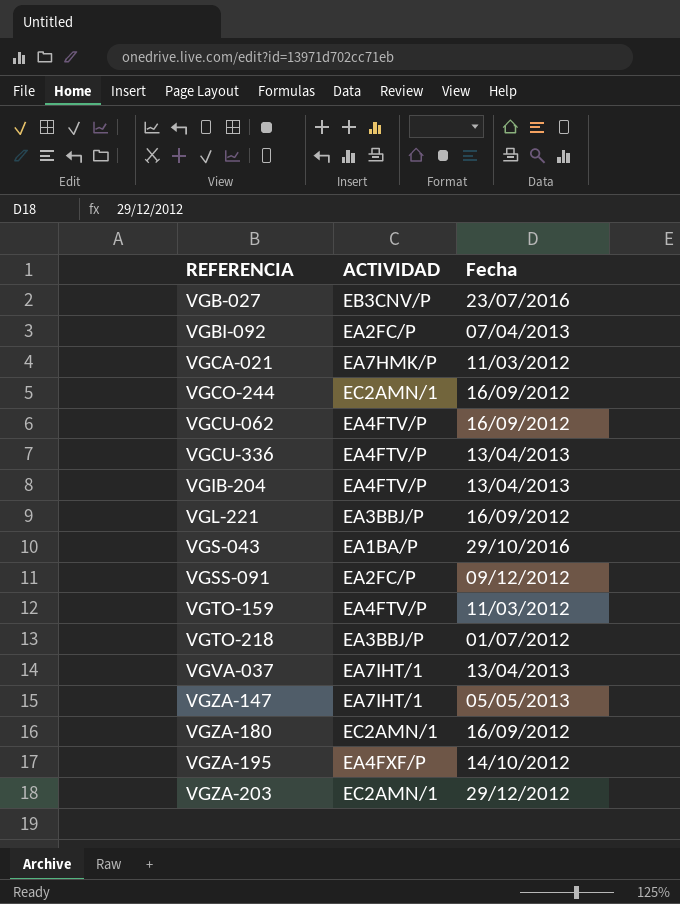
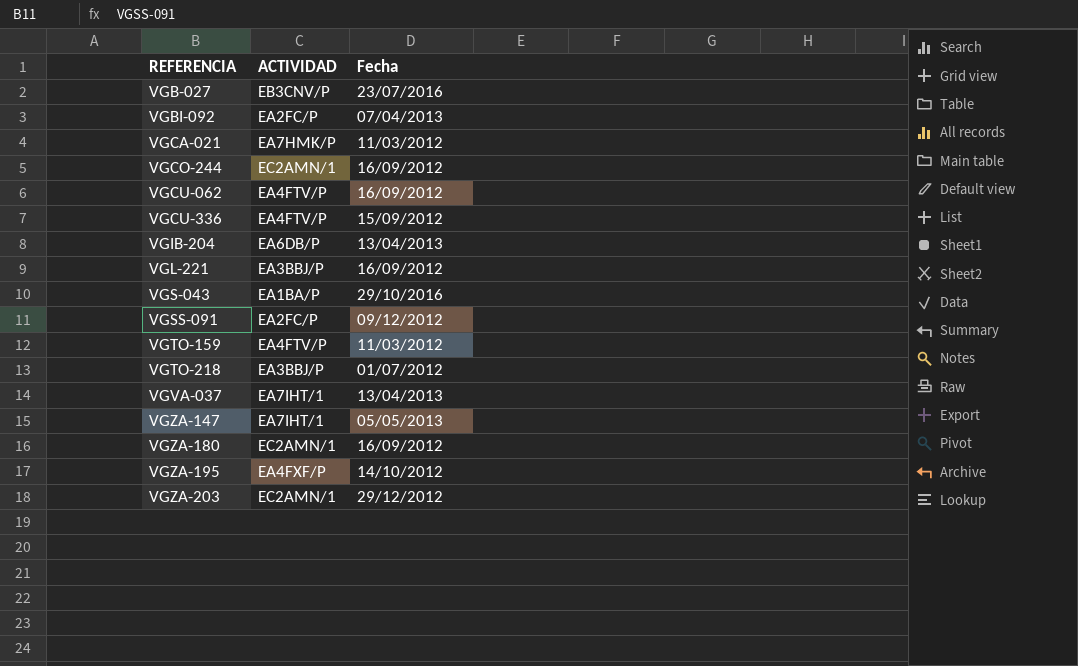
VGCU-336 | Fecha: 13/04/2013 -> 15/09/2012
VGIB-204 | ACTIVIDAD: EA4FTV/P -> EA6DB/P

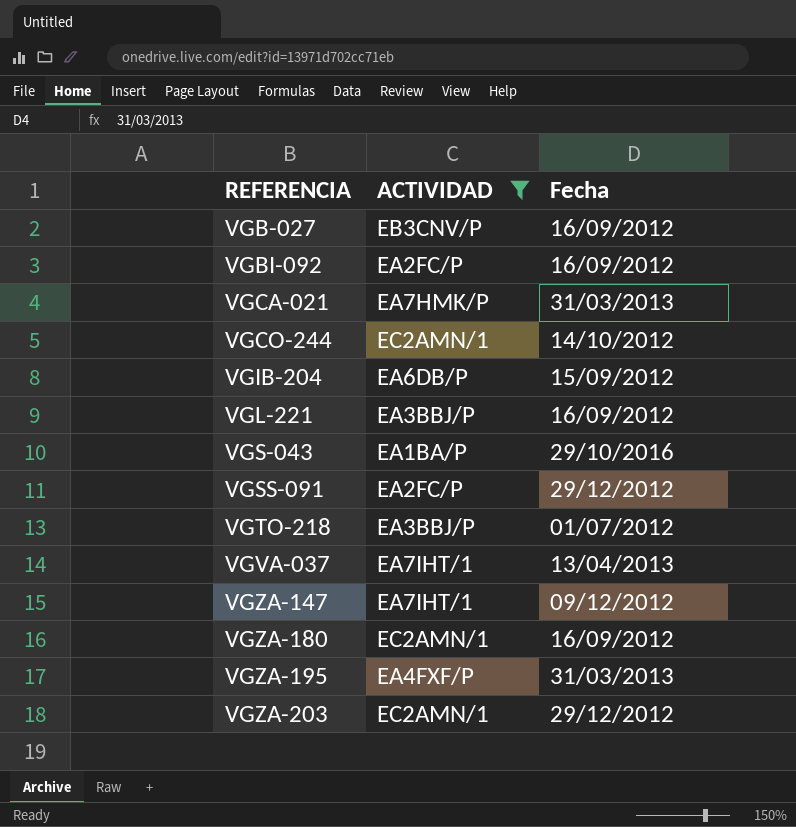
filter: none -> ACTIVIDAD != EA4FTV/P
VGB-027 | Fecha: 23/07/2016 -> 16/09/2012
VGBI-092 | Fecha: 07/04/2013 -> 16/09/2012
VGCA-021 | Fecha: 11/03/2012 -> 31/03/2013
VGCO-244 | Fecha: 16/09/2012 -> 14/10/2012
VGIB-204 | Fecha: 13/04/2013 -> 15/09/2012
VGSS-091 | Fecha: 09/12/2012 -> 29/12/2012
VGZA-147 | Fecha: 05/05/2013 -> 09/12/2012
VGZA-195 | Fecha: 14/10/2012 -> 31/03/2013

